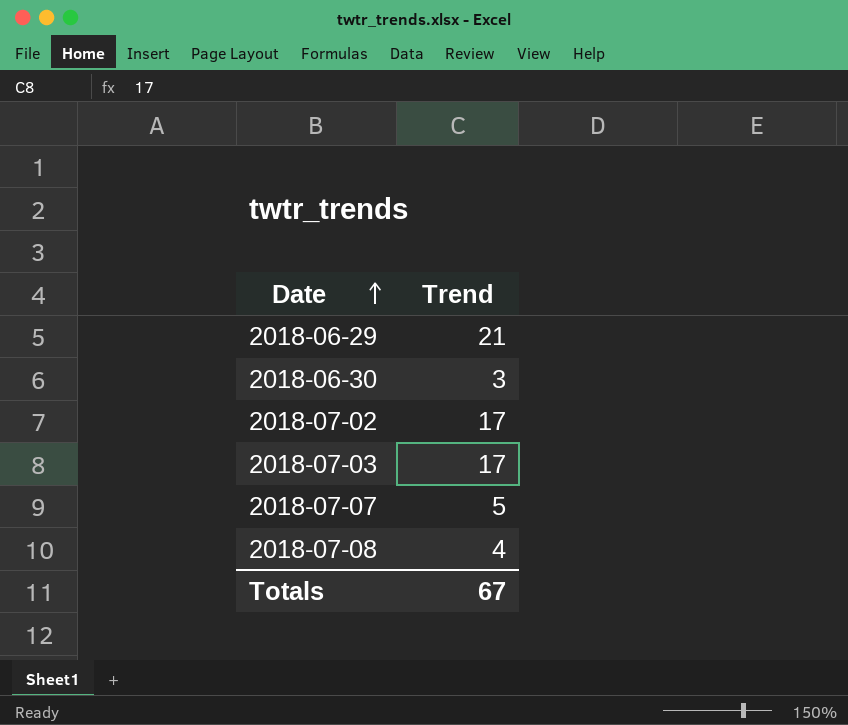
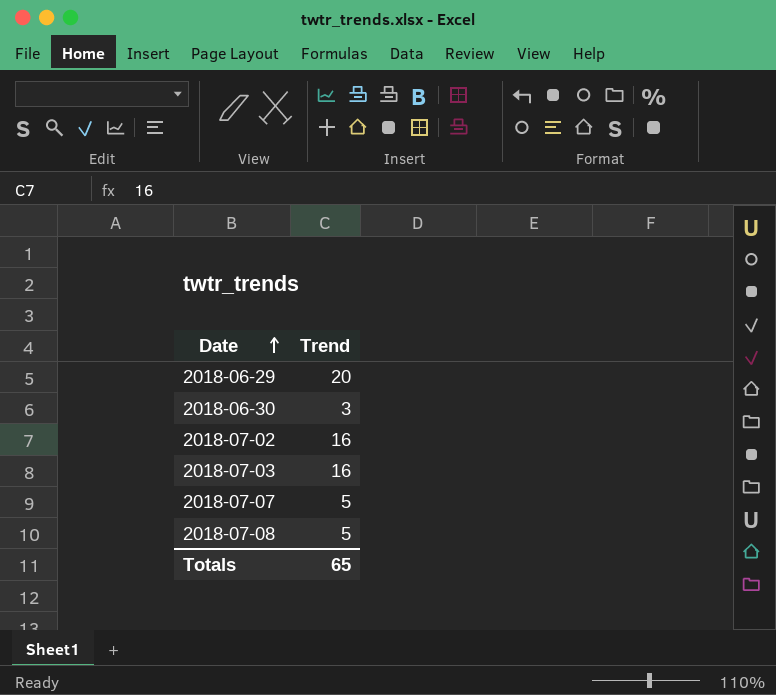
2018-06-29 | Trend: 21 -> 20
2018-07-02 | Trend: 17 -> 16
2018-07-03 | Trend: 17 -> 16
2018-07-08 | Trend: 4 -> 5
Totals | Trend: 67 -> 65

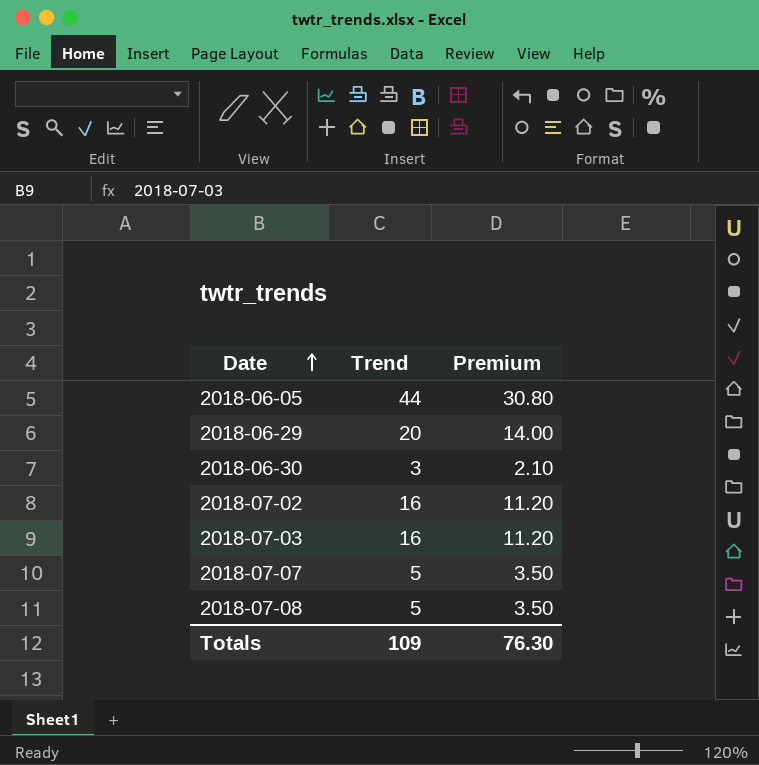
column Premium | formula: none -> [Trend] * 0.7
row 2018-06-05: none -> 44 | 30.80
Totals | Trend: 65 -> 109

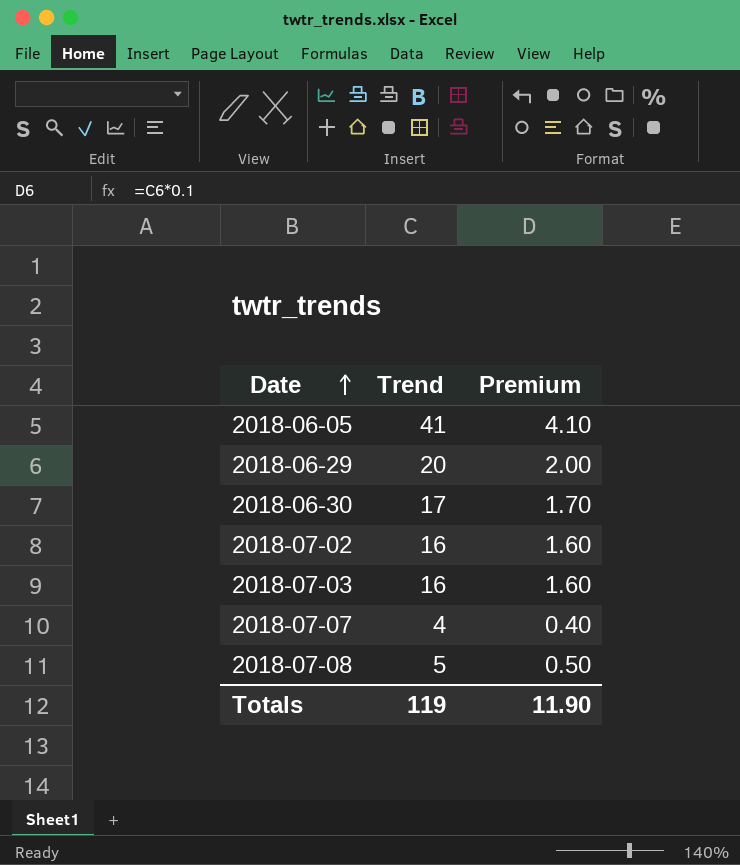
column Premium | formula: [Trend] * 0.7 -> [Trend] * 0.1
2018-06-05 | Trend: 44 -> 41
2018-06-30 | Trend: 3 -> 17
2018-07-07 | Trend: 5 -> 4
Totals | Trend: 109 -> 119
Totals | Premium: 76.30 -> 11.90

